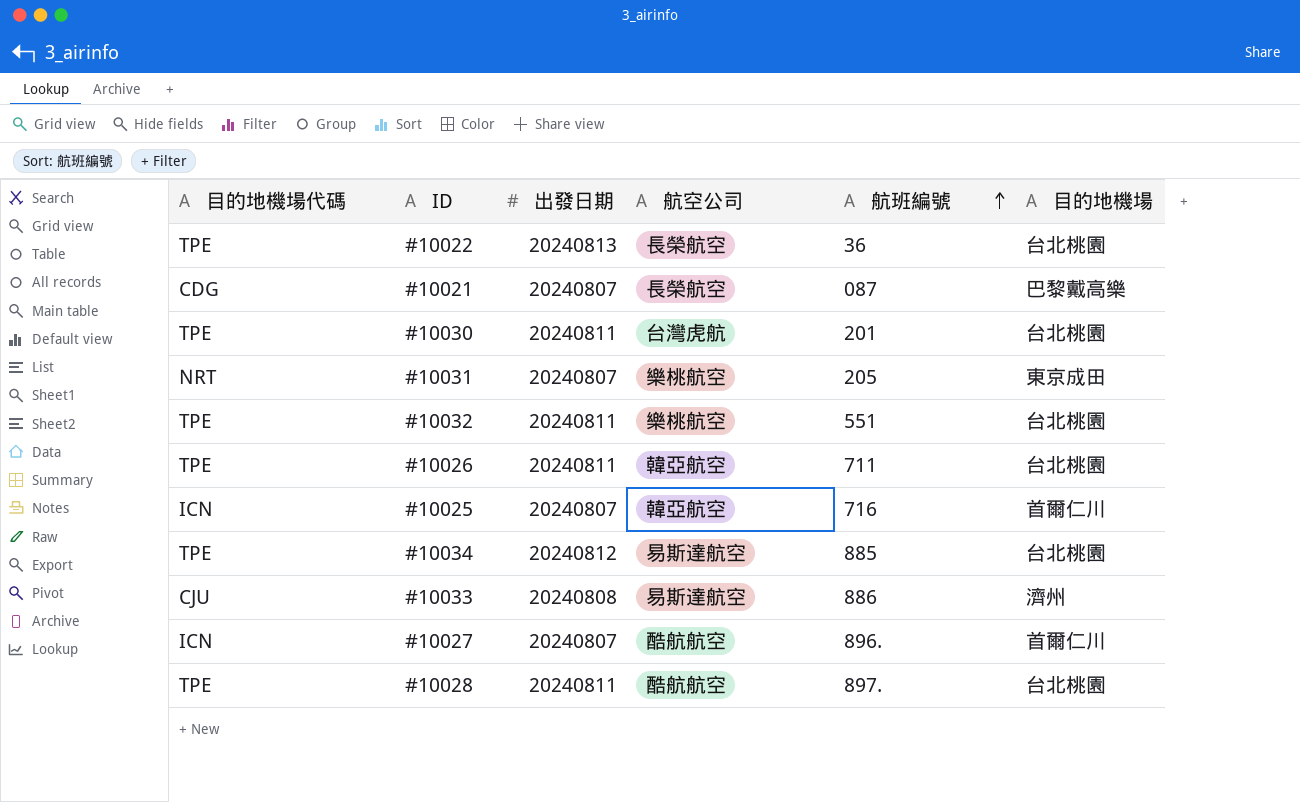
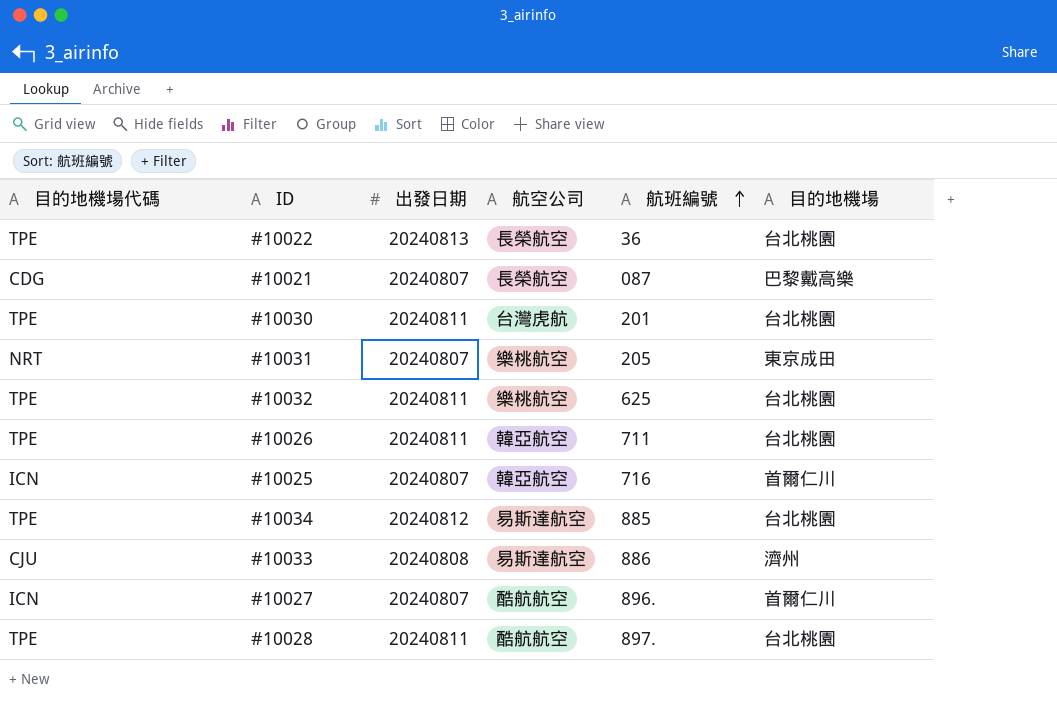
#10032 | 航班編號: 551 -> 625

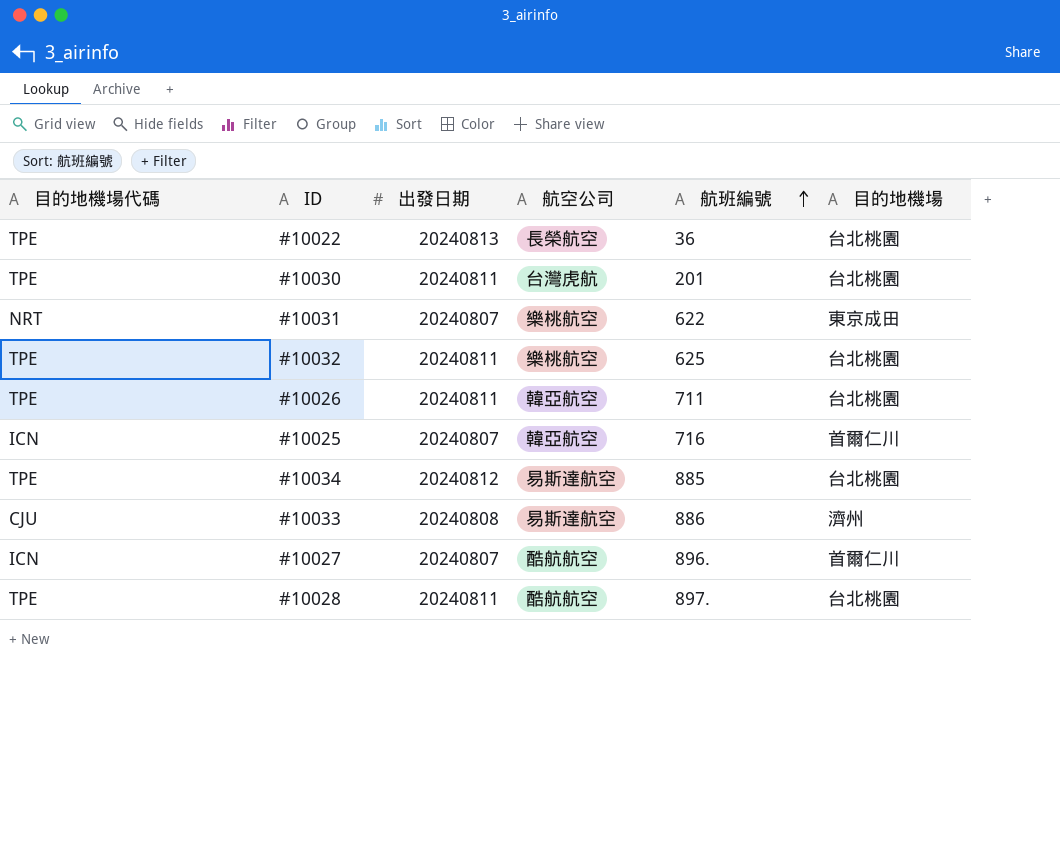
row #10021: CDG | 20240807 | 長榮航空 | 087 | 巴黎戴高樂 -> none
#10031 | 航班編號: 205 -> 622

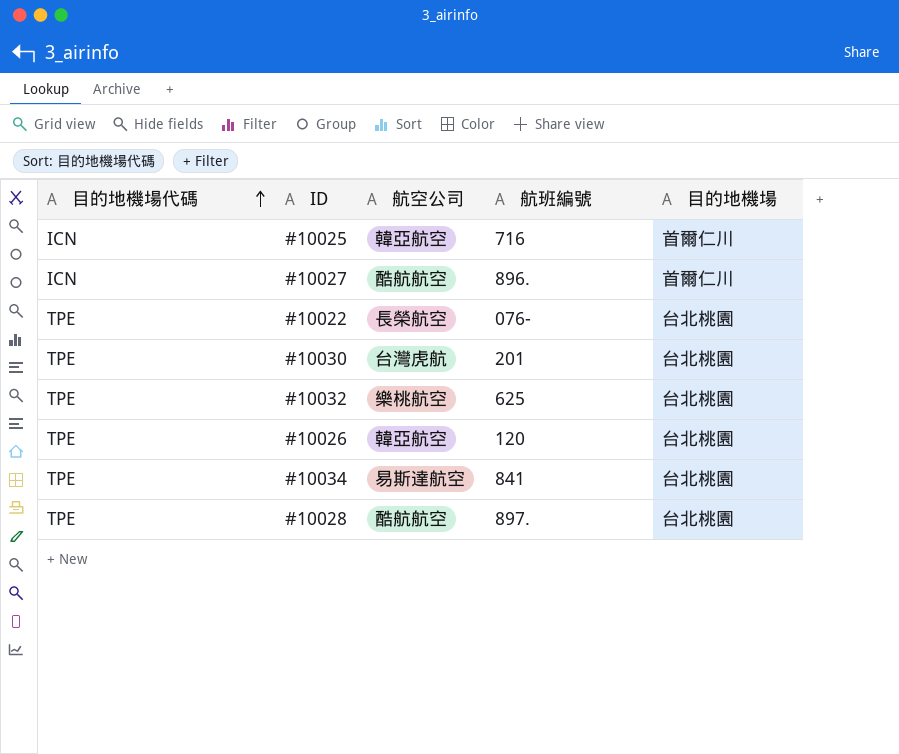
row order: 航班編號 ascending -> 目的地機場代碼 ascending
column 出發日期 | position: 3 -> none
row #10031: NRT | 20240807 | 樂桃航空 | 622 | 東京成田 -> none
row #10033: CJU | 20240808 | 易斯達航空 | 886 | 濟州 -> none
#10022 | 航班編號: 36 -> 076-
#10026 | 航班編號: 711 -> 120
#10034 | 航班編號: 885 -> 841

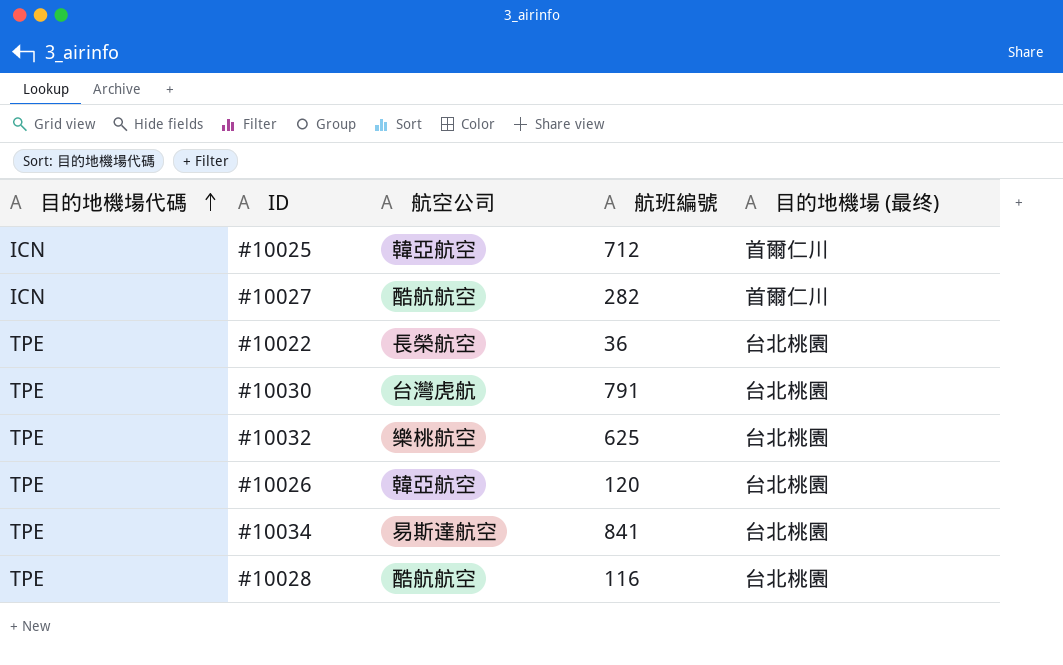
column name: 目的地機場 -> 目的地機場 (最终)
#10025 | 航班編號: 716 -> 712
#10027 | 航班編號: 896. -> 282
#10022 | 航班編號: 076- -> 36
#10030 | 航班編號: 201 -> 791
#10028 | 航班編號: 897. -> 116

